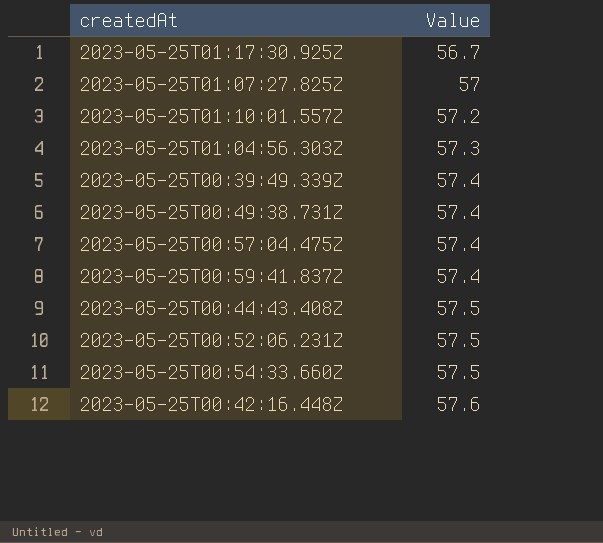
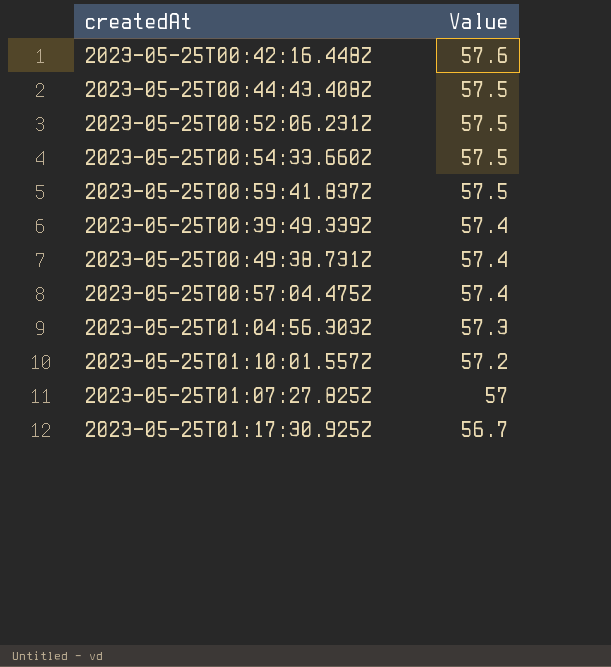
row order: Value ascending -> Value descending
2023-05-25T00:59:41.837Z | Value: 57.4 -> 57.5

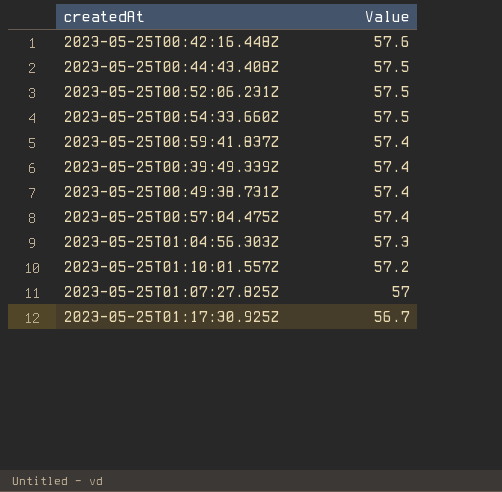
2023-05-25T00:59:41.837Z | Value: 57.5 -> 57.4

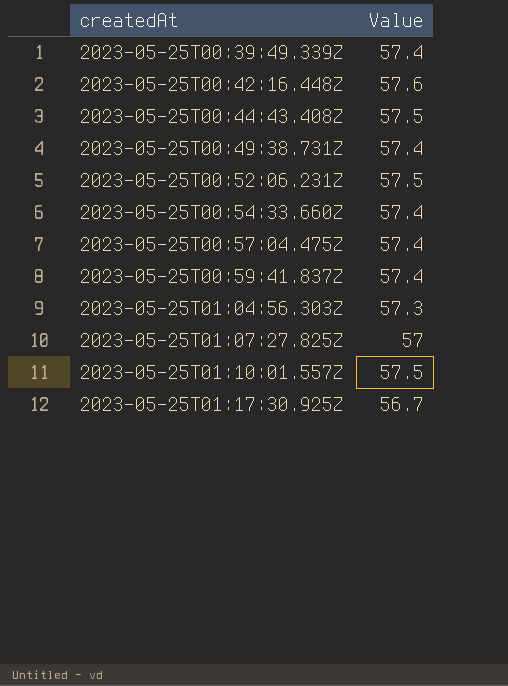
row order: Value descending -> createdAt ascending
2023-05-25T00:54:33.660Z | Value: 57.5 -> 57.4
2023-05-25T01:10:01.557Z | Value: 57.2 -> 57.5

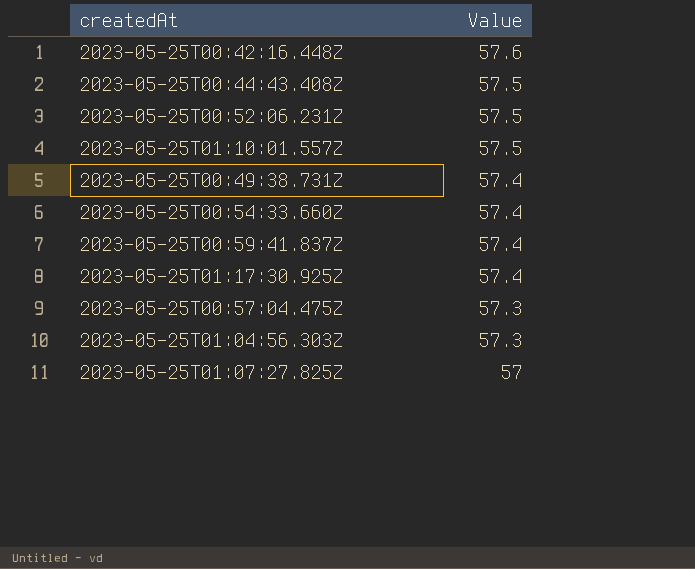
row order: createdAt ascending -> Value descending
row 2023-05-25T00:39:49.339Z: 57.4 -> none
2023-05-25T01:17:30.925Z | Value: 56.7 -> 57.4
2023-05-25T00:57:04.475Z | Value: 57.4 -> 57.3

